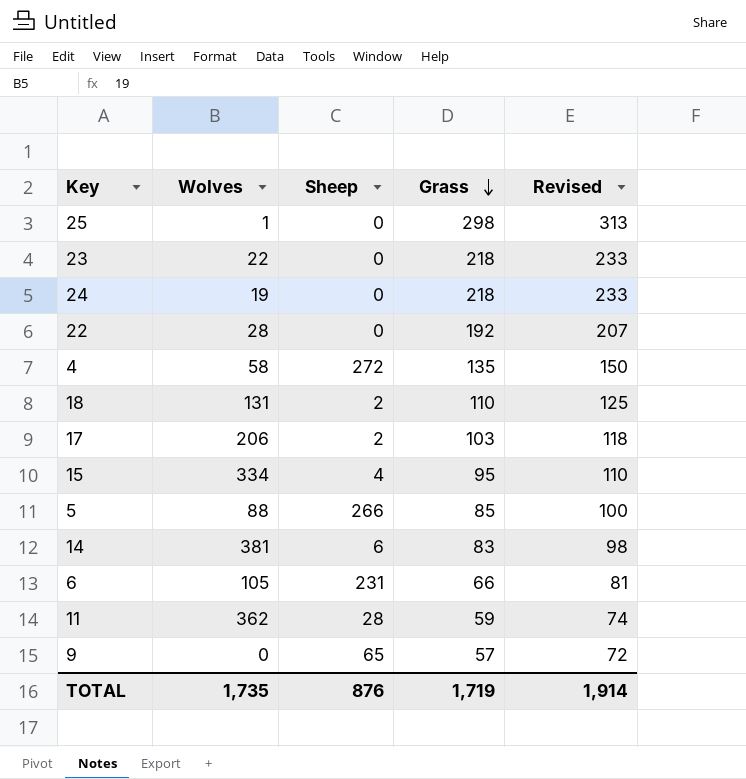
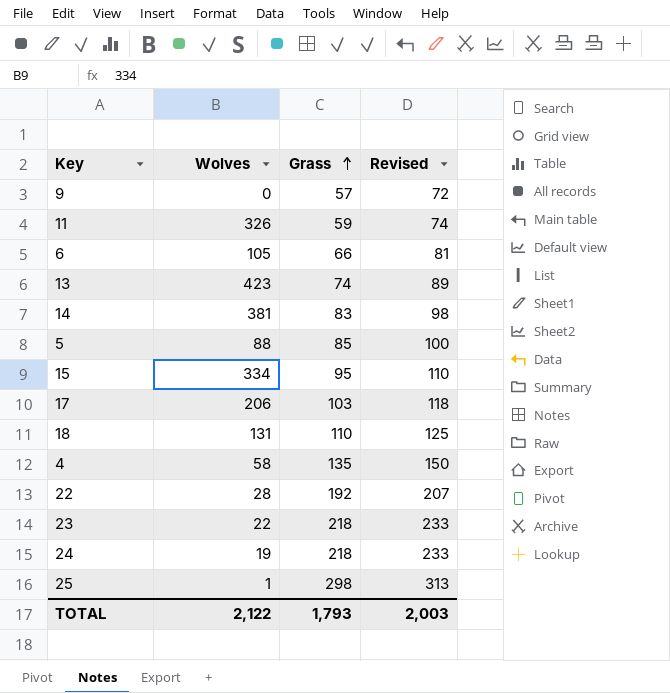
row order: Grass descending -> Grass ascending
column Sheep | position: 3 -> none
11 | Wolves: 362 -> 326
row 13: none -> 423 | 74 | 89
TOTAL | Wolves: 1,735 -> 2,122
TOTAL | Grass: 1,719 -> 1,793
TOTAL | Revised: 1,914 -> 2,003

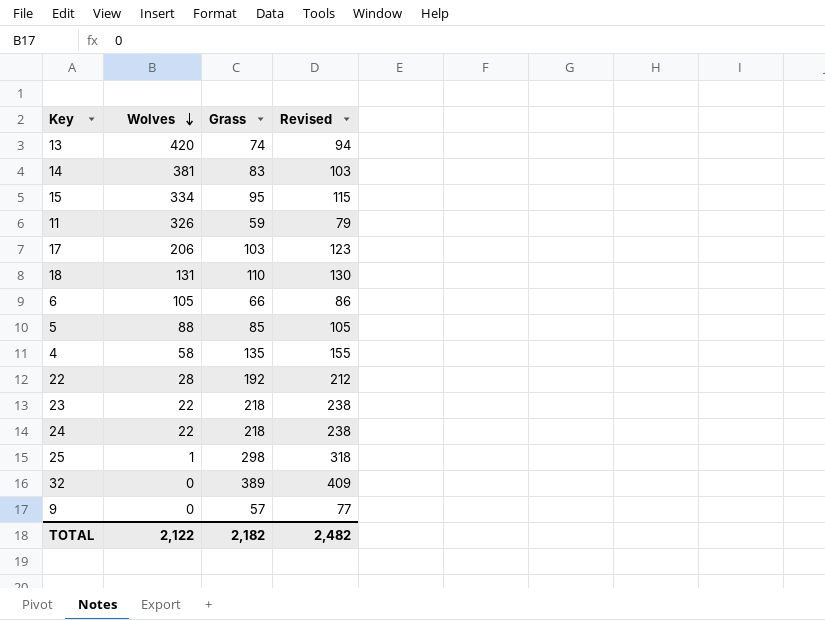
row order: Grass ascending -> Wolves descending
column Revised | formula: [Grass] + 15 -> [Grass] + 20
13 | Wolves: 423 -> 420
24 | Wolves: 19 -> 22
row 32: none -> 0 | 389 | 409
TOTAL | Grass: 1,793 -> 2,182
TOTAL | Revised: 2,003 -> 2,482

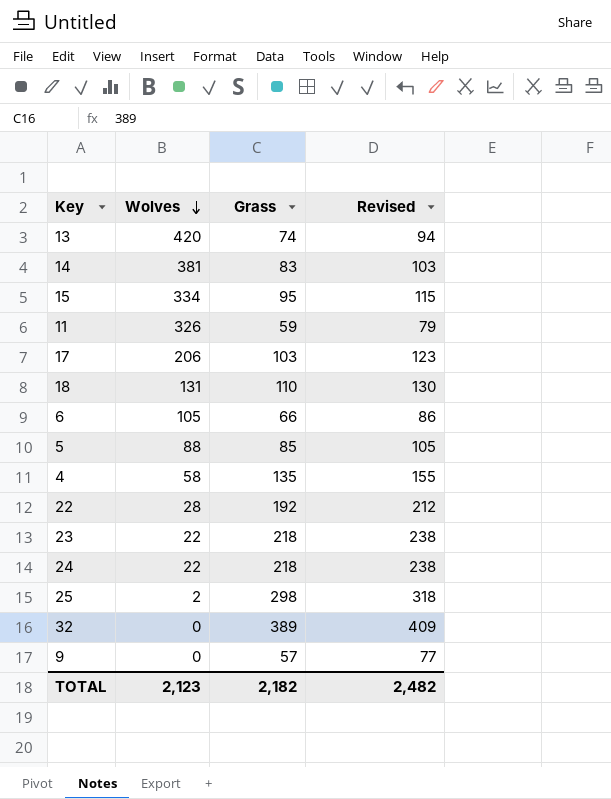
25 | Wolves: 1 -> 2
TOTAL | Wolves: 2,122 -> 2,123

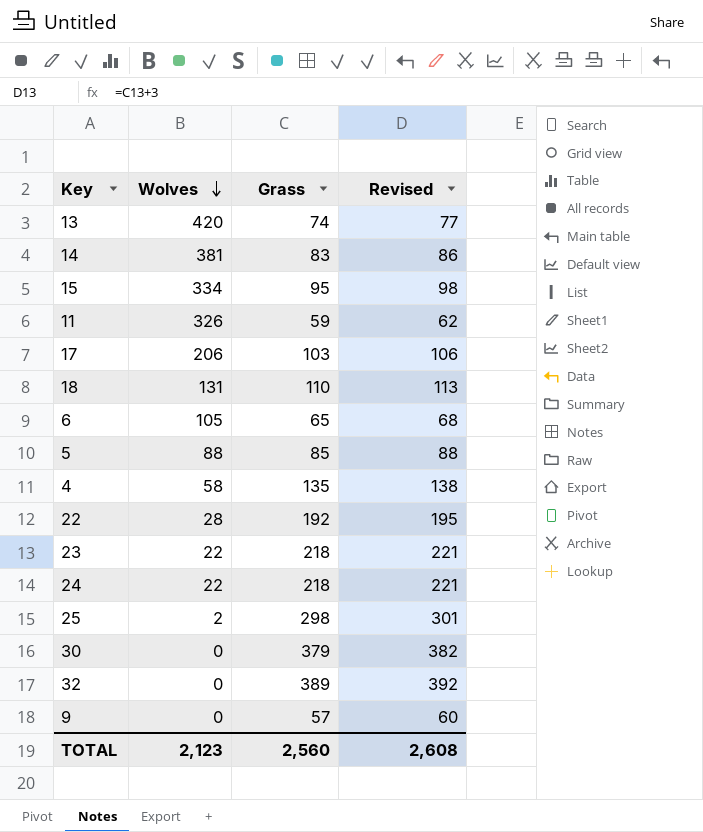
column Revised | formula: [Grass] + 20 -> [Grass] + 3
6 | Grass: 66 -> 65
row 30: none -> 0 | 379 | 382
TOTAL | Grass: 2,182 -> 2,560
TOTAL | Revised: 2,482 -> 2,608

